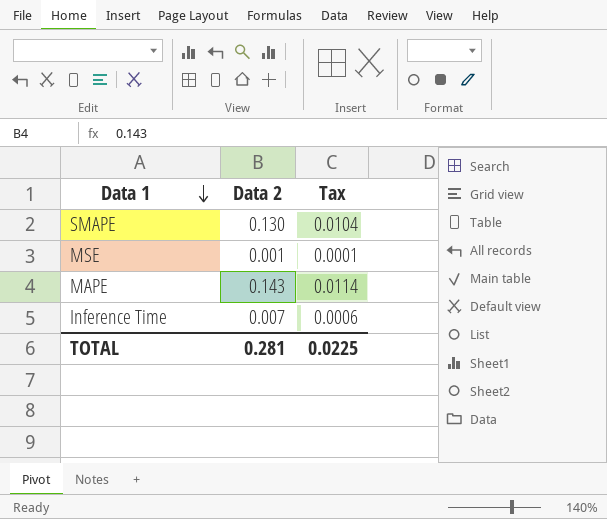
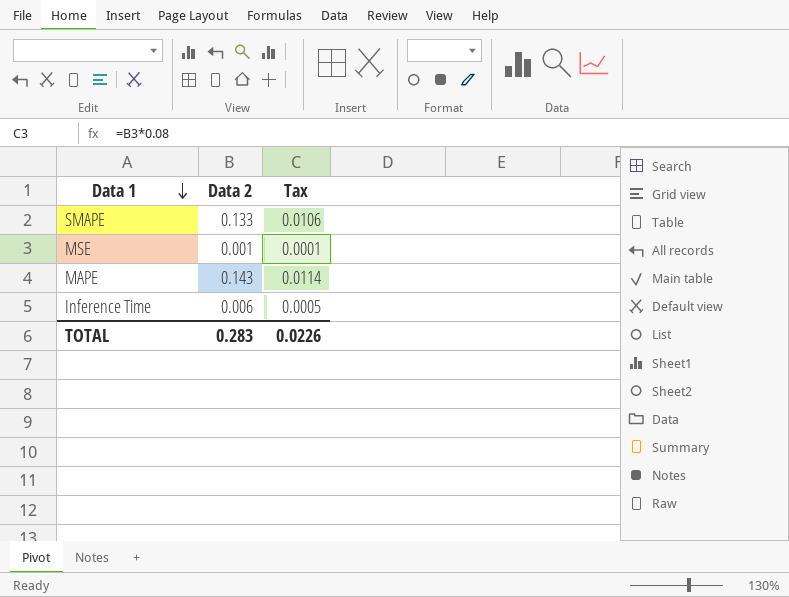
SMAPE | Data 2: 0.130 -> 0.133
SMAPE | Tax: 0.0104 -> 0.0106
Inference Time | Data 2: 0.007 -> 0.006
Inference Time | Tax: 0.0006 -> 0.0005
TOTAL | Data 2: 0.281 -> 0.283
TOTAL | Tax: 0.0225 -> 0.0226

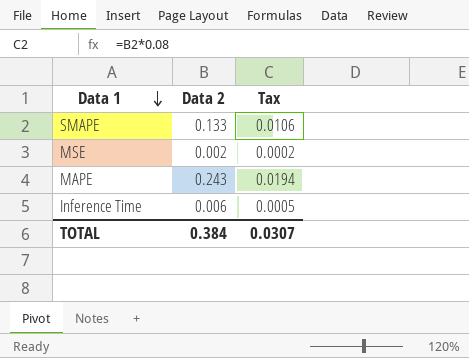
MSE | Data 2: 0.001 -> 0.002
MSE | Tax: 0.0001 -> 0.0002
MAPE | Data 2: 0.143 -> 0.243
MAPE | Tax: 0.0114 -> 0.0194
TOTAL | Data 2: 0.283 -> 0.384
TOTAL | Tax: 0.0226 -> 0.0307

